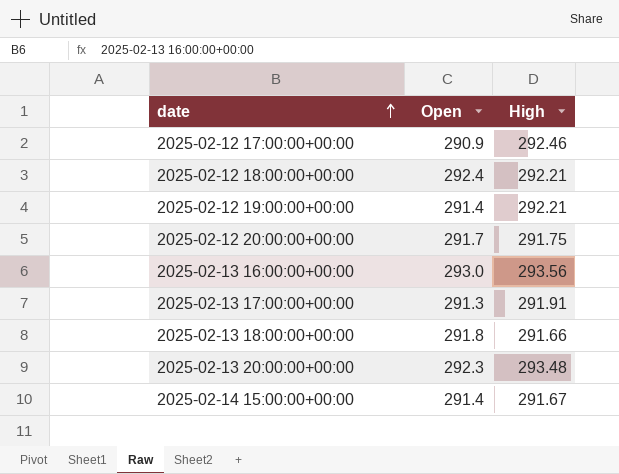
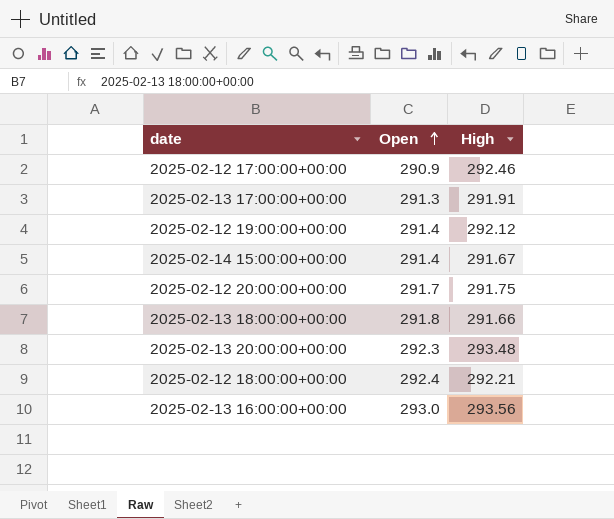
row order: date ascending -> Open ascending
2025-02-12 19:00:00+00:00 | High: 292.21 -> 292.12

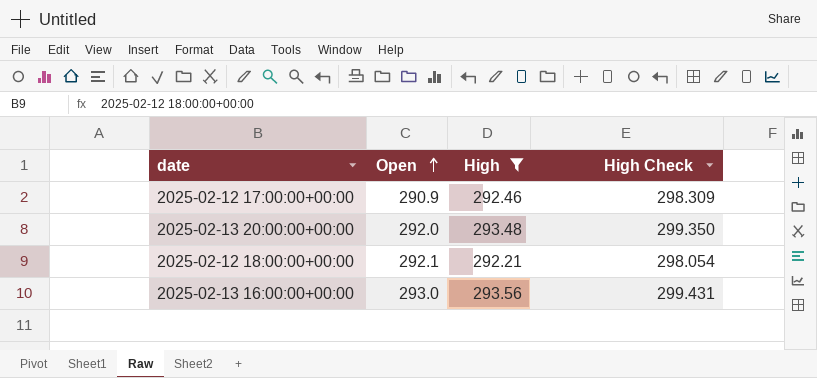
filter: none -> High >= 292.21
column High Check | formula: none -> [High] * 1.02
2025-02-13 20:00:00+00:00 | Open: 292.3 -> 292.0
2025-02-12 18:00:00+00:00 | Open: 292.4 -> 292.1

